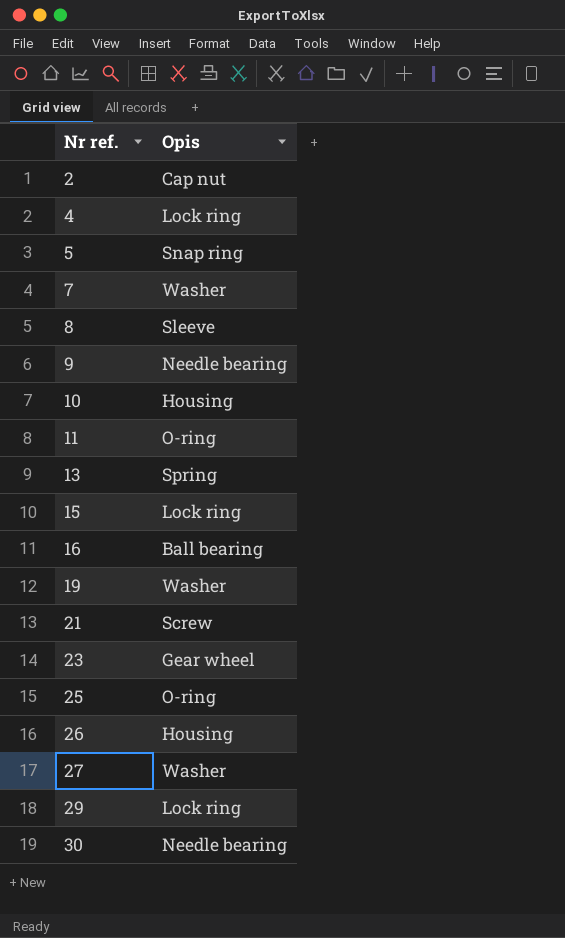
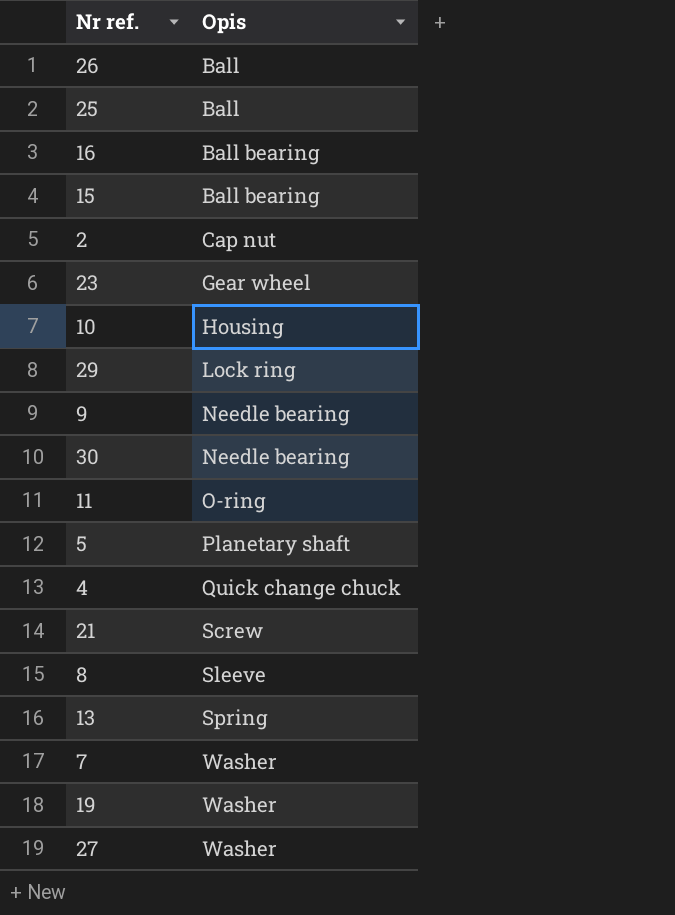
row order: Nr ref. ascending -> Opis ascending
26 | Opis: Housing -> Ball
25 | Opis: O-ring -> Ball
15 | Opis: Lock ring -> Ball bearing
5 | Opis: Snap ring -> Planetary shaft
4 | Opis: Lock ring -> Quick change chuck

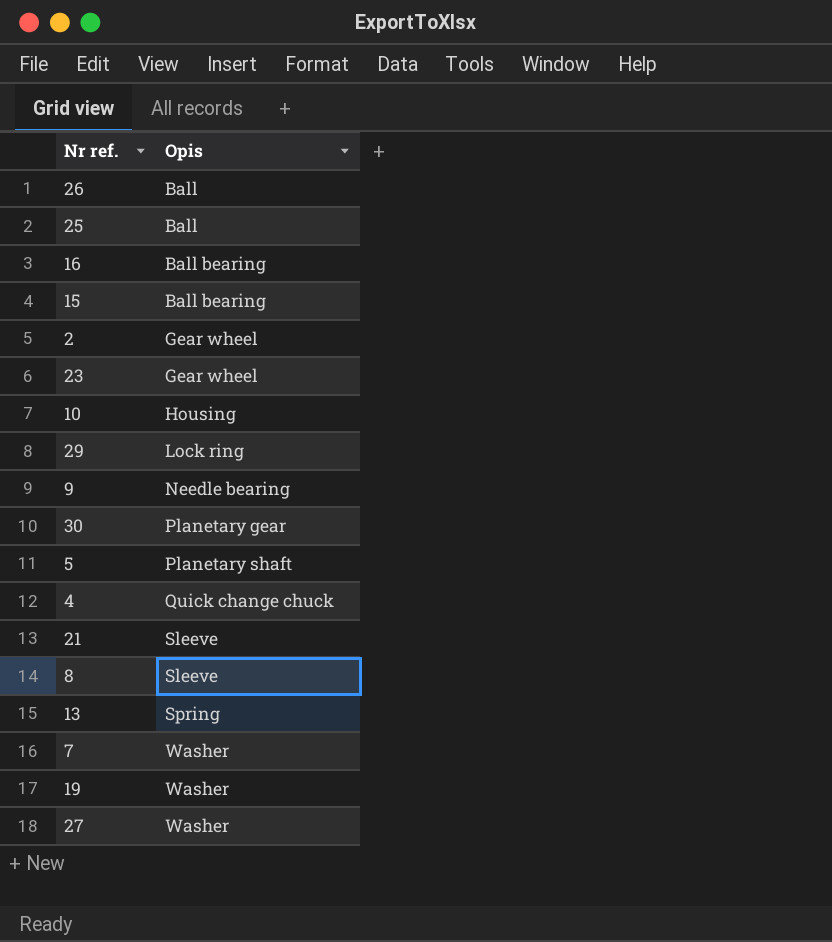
row 11: O-ring -> none
2 | Opis: Cap nut -> Gear wheel
30 | Opis: Needle bearing -> Planetary gear
21 | Opis: Screw -> Sleeve

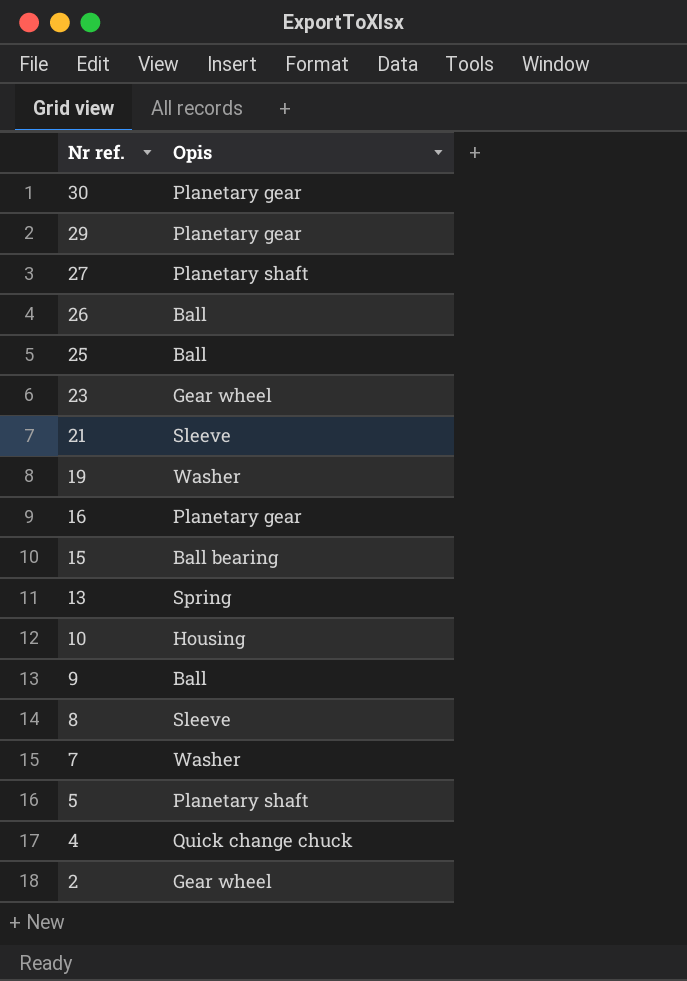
row order: Opis ascending -> Nr ref. descending
29 | Opis: Lock ring -> Planetary gear
27 | Opis: Washer -> Planetary shaft
16 | Opis: Ball bearing -> Planetary gear
9 | Opis: Needle bearing -> Ball

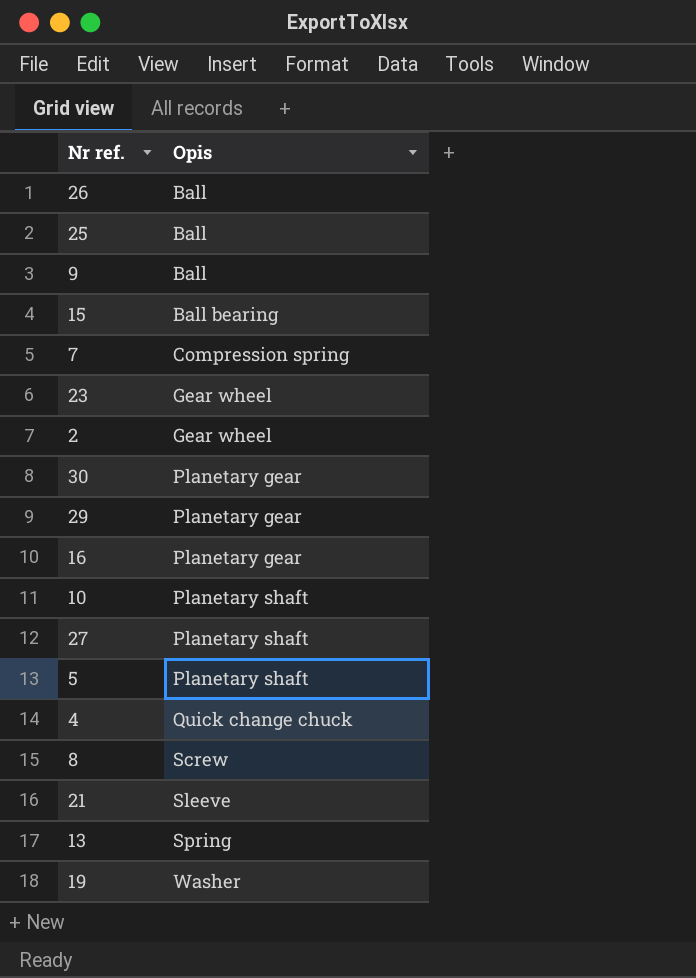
row order: Nr ref. descending -> Opis ascending
7 | Opis: Washer -> Compression spring
10 | Opis: Housing -> Planetary shaft
8 | Opis: Sleeve -> Screw

